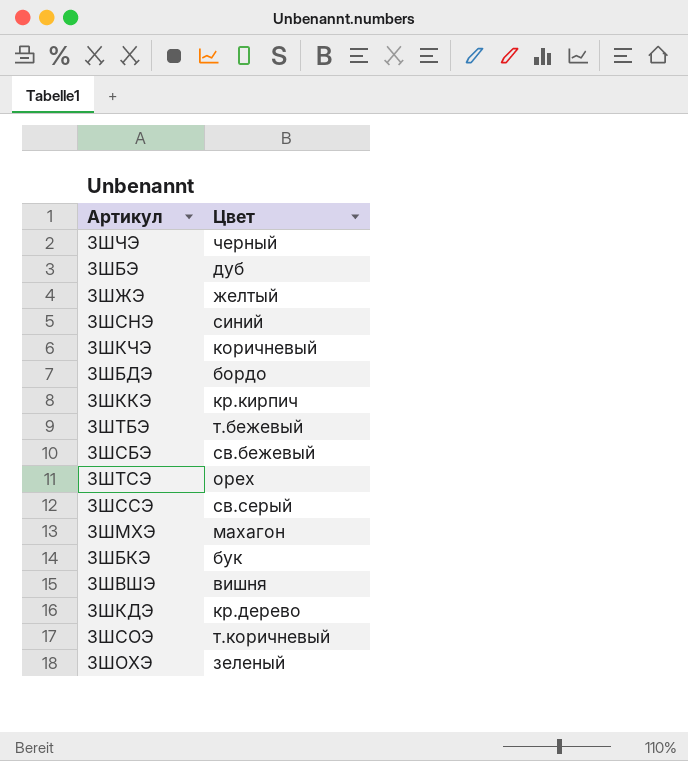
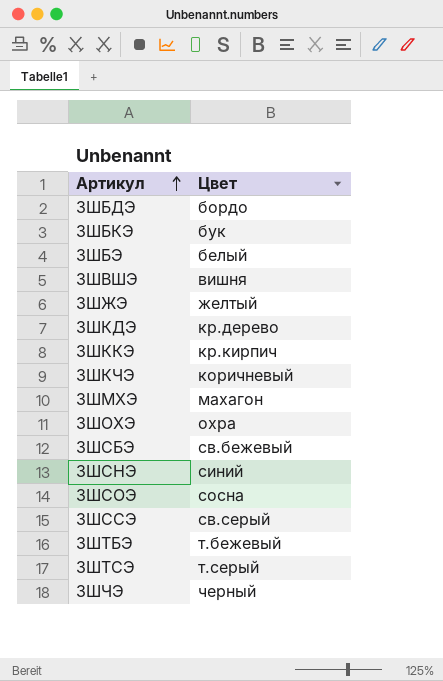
row order: none -> Артикул ascending
ЗШБЭ | Цвет: дуб -> белый
ЗШОХЭ | Цвет: зеленый -> охра
ЗШСОЭ | Цвет: т.коричневый -> сосна
ЗШТСЭ | Цвет: орех -> т.серый

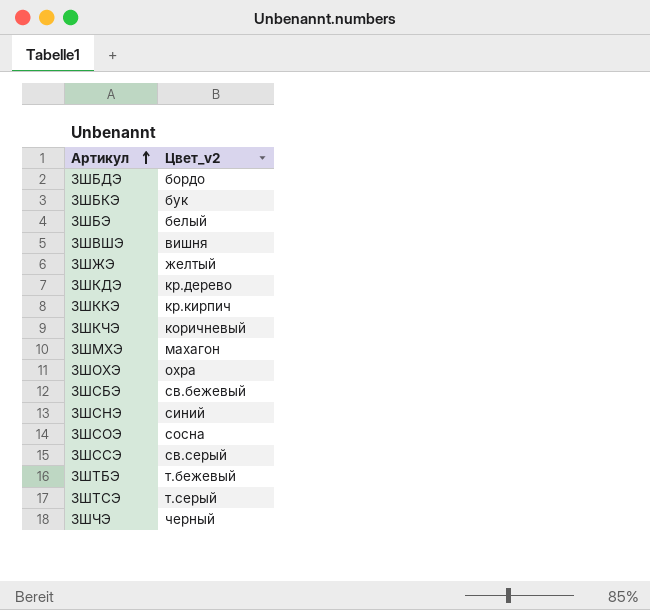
column name: Цвет -> Цвет_v2

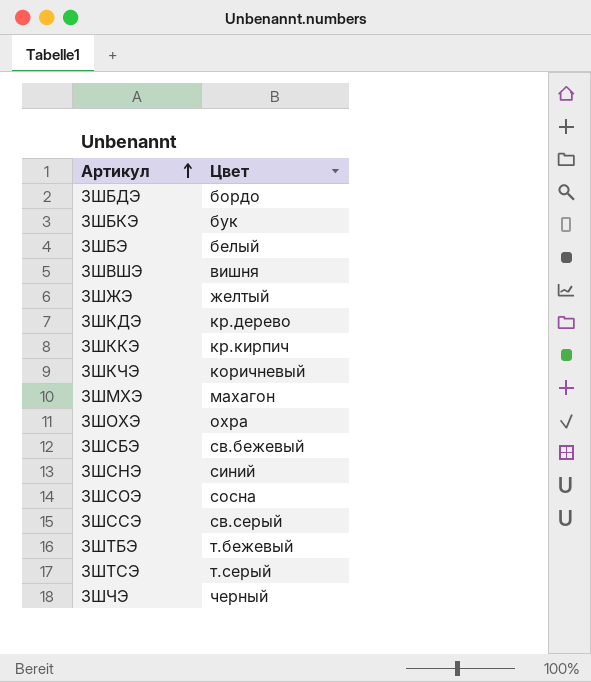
column name: Цвет_v2 -> Цвет

